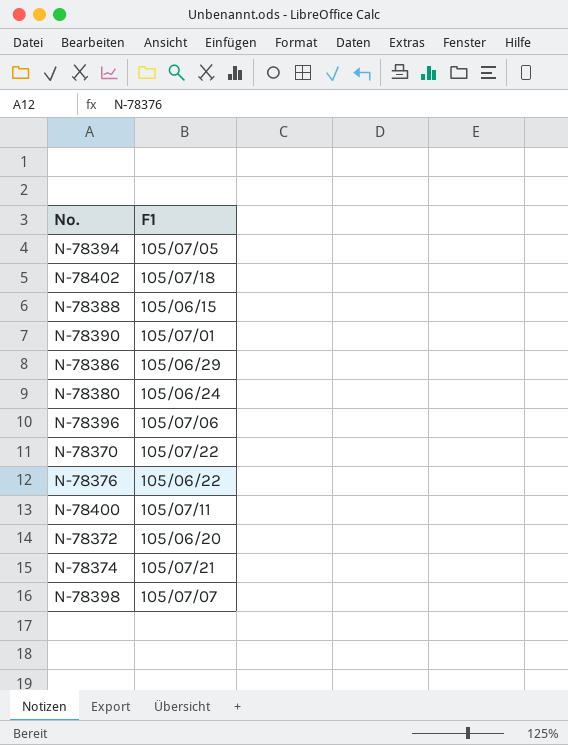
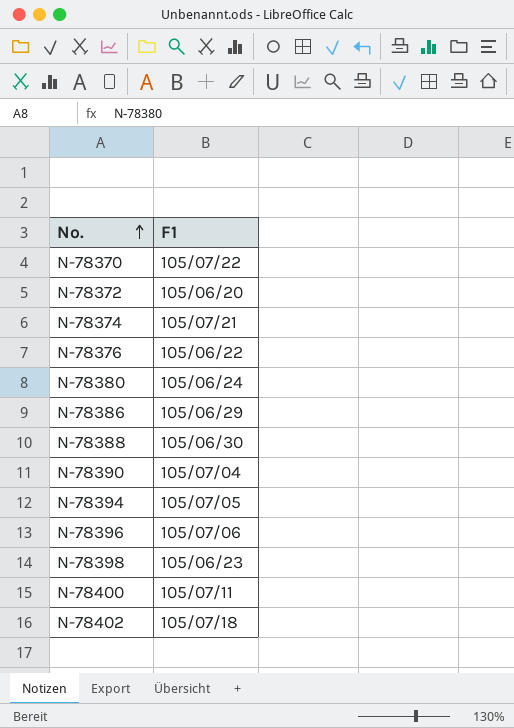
row order: none -> No. ascending
N-78388 | F1: 105/06/15 -> 105/06/30
N-78390 | F1: 105/07/01 -> 105/07/04
N-78398 | F1: 105/07/07 -> 105/06/23

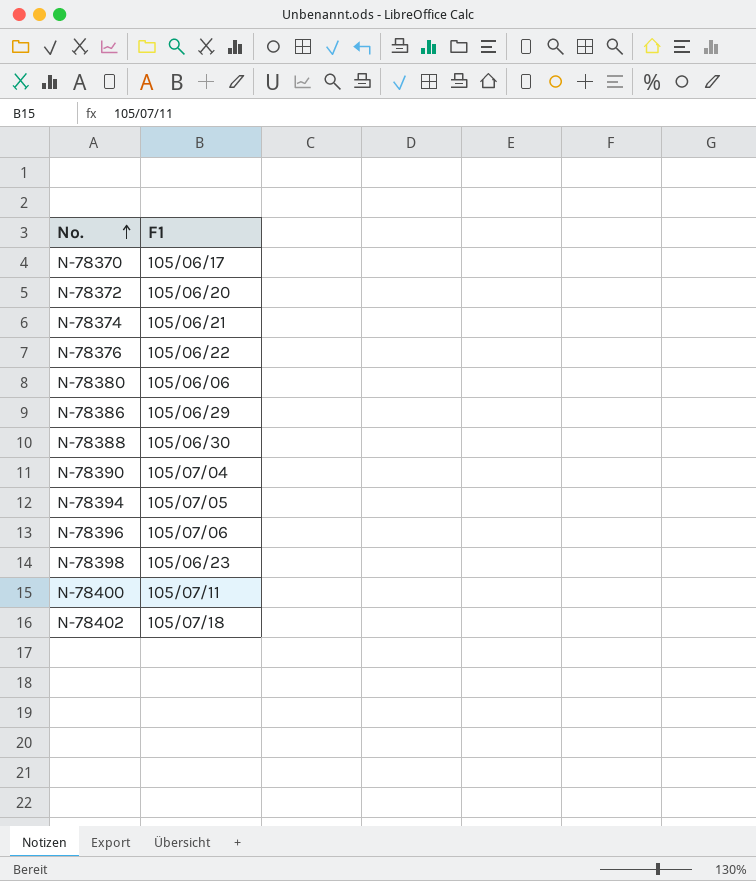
N-78370 | F1: 105/07/22 -> 105/06/17
N-78374 | F1: 105/07/21 -> 105/06/21
N-78380 | F1: 105/06/24 -> 105/06/06

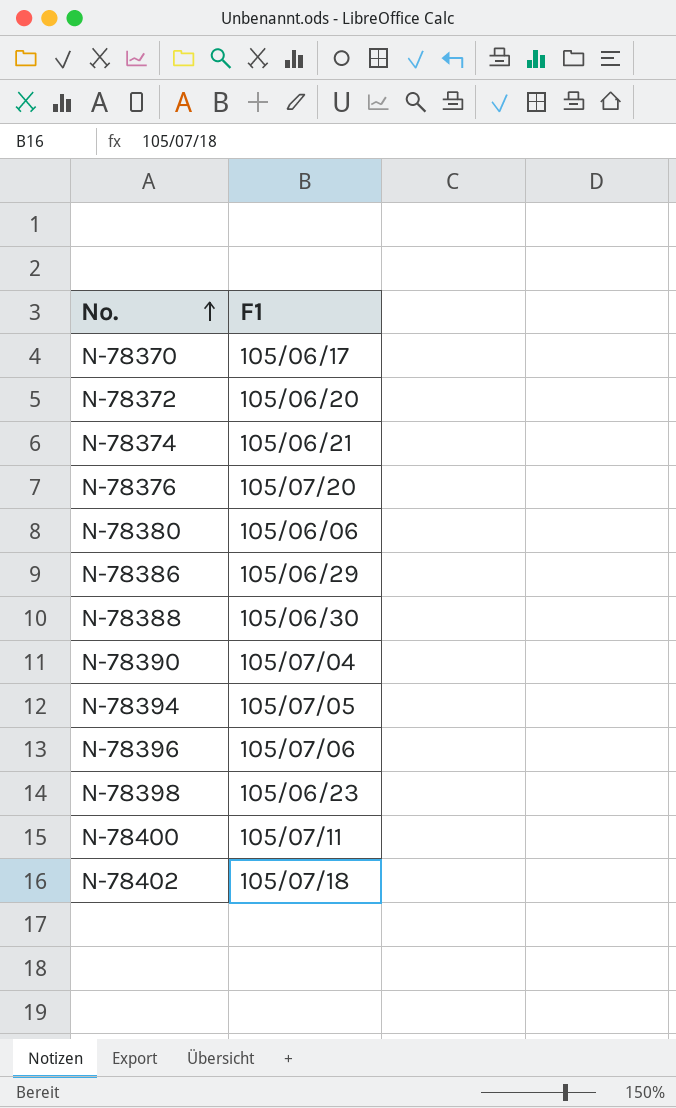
N-78376 | F1: 105/06/22 -> 105/07/20

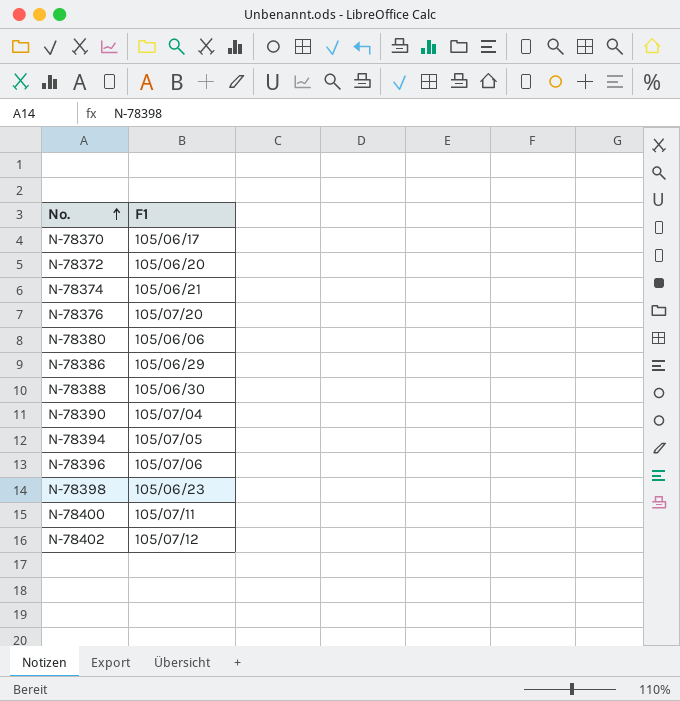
N-78402 | F1: 105/07/18 -> 105/07/12

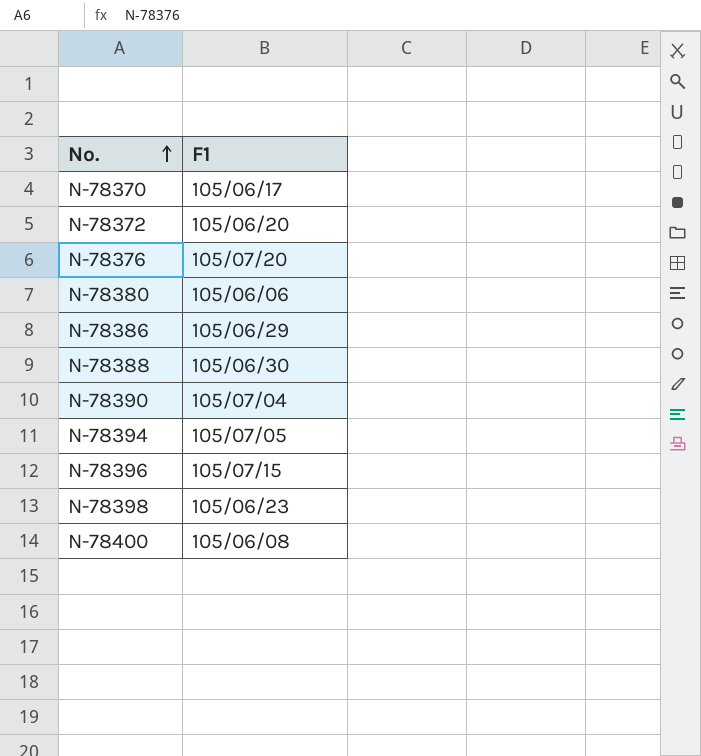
row N-78374: 105/06/21 -> none
row N-78402: 105/07/12 -> none
N-78396 | F1: 105/07/06 -> 105/07/15
N-78400 | F1: 105/07/11 -> 105/06/08

